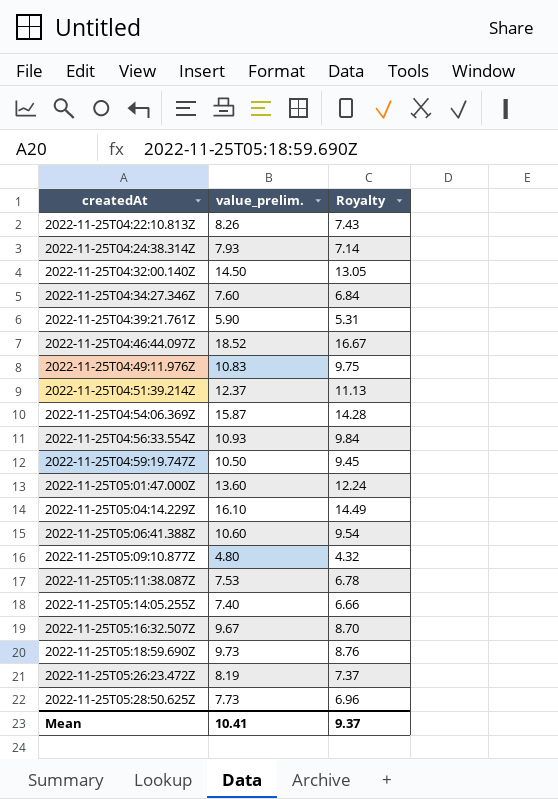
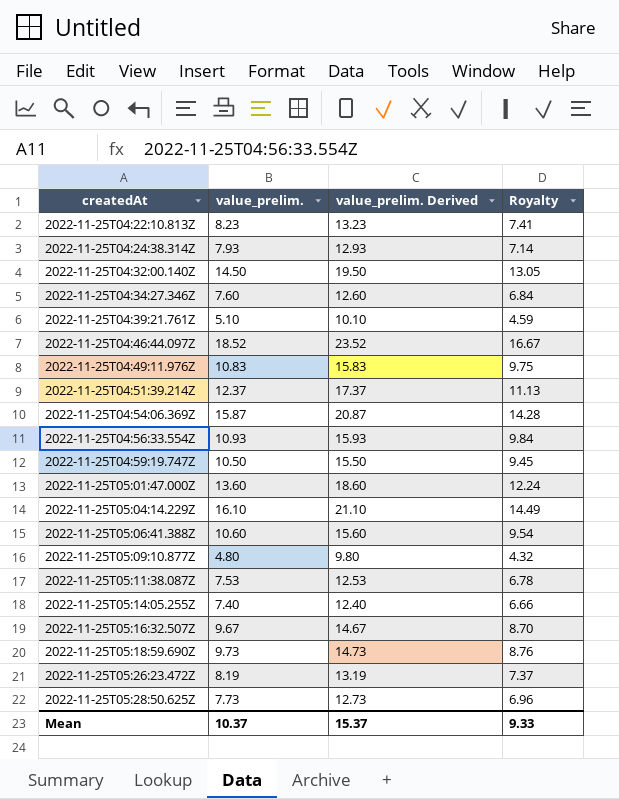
column value_prelim. Derived | formula: none -> [value_prelim.] + 5
2022-11-25T04:22:10.813Z | value_prelim.: 8.26 -> 8.23
2022-11-25T04:22:10.813Z | Royalty: 7.43 -> 7.41
2022-11-25T04:39:21.761Z | value_prelim.: 5.90 -> 5.10
2022-11-25T04:39:21.761Z | Royalty: 5.31 -> 4.59
Mean | value_prelim.: 10.41 -> 10.37
Mean | Royalty: 9.37 -> 9.33

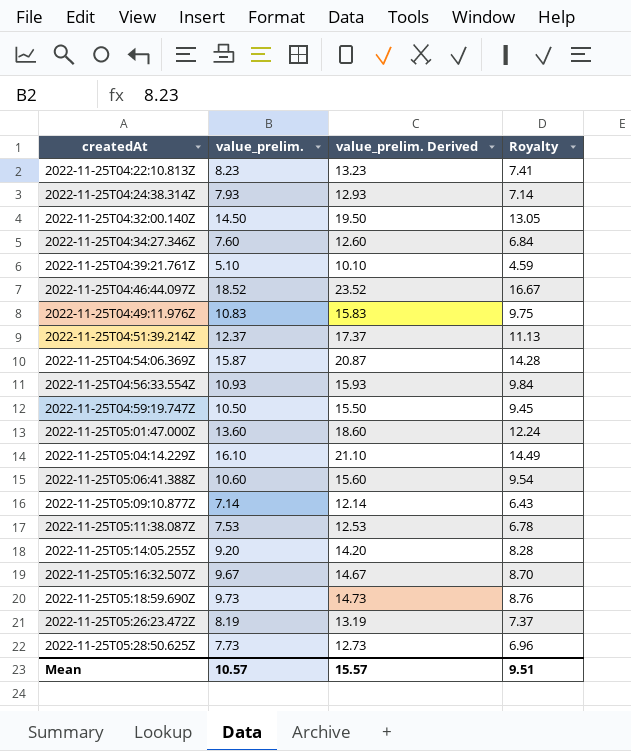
2022-11-25T05:09:10.877Z | value_prelim.: 4.80 -> 7.14
2022-11-25T05:09:10.877Z | value_prelim. Derived: 9.80 -> 12.14
2022-11-25T05:09:10.877Z | Royalty: 4.32 -> 6.43
2022-11-25T05:14:05.255Z | value_prelim.: 7.40 -> 9.20
2022-11-25T05:14:05.255Z | value_prelim. Derived: 12.40 -> 14.20
2022-11-25T05:14:05.255Z | Royalty: 6.66 -> 8.28
Mean | value_prelim.: 10.37 -> 10.57
Mean | value_prelim. Derived: 15.37 -> 15.57
Mean | Royalty: 9.33 -> 9.51

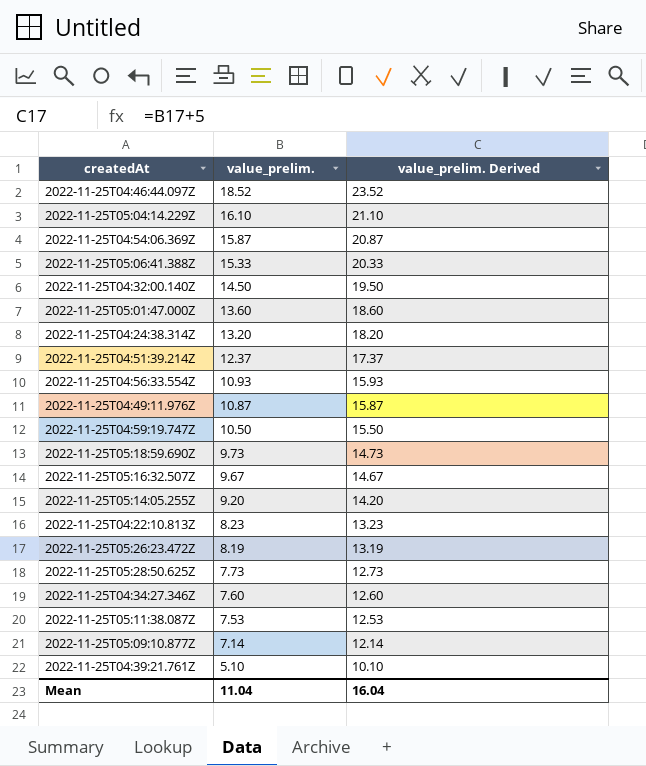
row order: createdAt ascending -> value_prelim. descending
column Royalty | formula: [value_prelim.] * 0.9 -> none
2022-11-25T05:06:41.388Z | value_prelim.: 10.60 -> 15.33
2022-11-25T05:06:41.388Z | value_prelim. Derived: 15.60 -> 20.33
2022-11-25T04:24:38.314Z | value_prelim.: 7.93 -> 13.20
2022-11-25T04:24:38.314Z | value_prelim. Derived: 12.93 -> 18.20
2022-11-25T04:49:11.976Z | value_prelim.: 10.83 -> 10.87
2022-11-25T04:49:11.976Z | value_prelim. Derived: 15.83 -> 15.87
Mean | value_prelim.: 10.57 -> 11.04
Mean | value_prelim. Derived: 15.57 -> 16.04

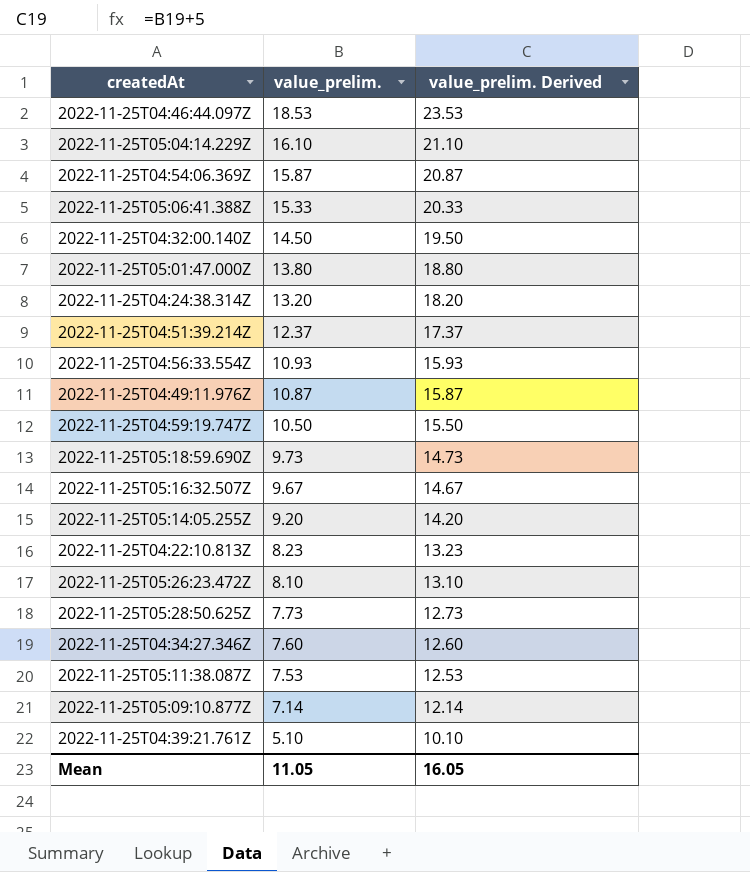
2022-11-25T04:46:44.097Z | value_prelim.: 18.52 -> 18.53
2022-11-25T04:46:44.097Z | value_prelim. Derived: 23.52 -> 23.53
2022-11-25T05:01:47.000Z | value_prelim.: 13.60 -> 13.80
2022-11-25T05:01:47.000Z | value_prelim. Derived: 18.60 -> 18.80
2022-11-25T05:26:23.472Z | value_prelim.: 8.19 -> 8.10
2022-11-25T05:26:23.472Z | value_prelim. Derived: 13.19 -> 13.10
Mean | value_prelim.: 11.04 -> 11.05
Mean | value_prelim. Derived: 16.04 -> 16.05

